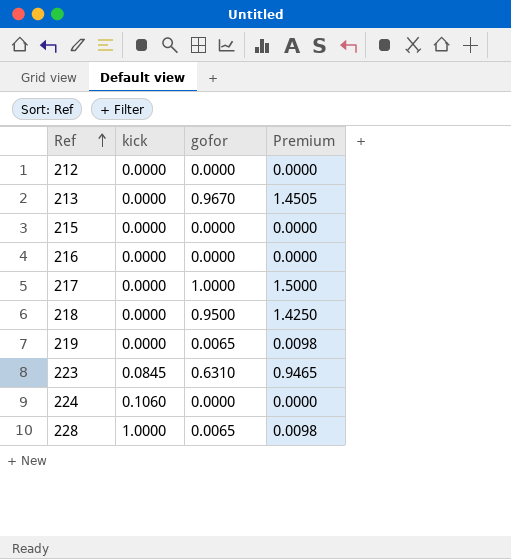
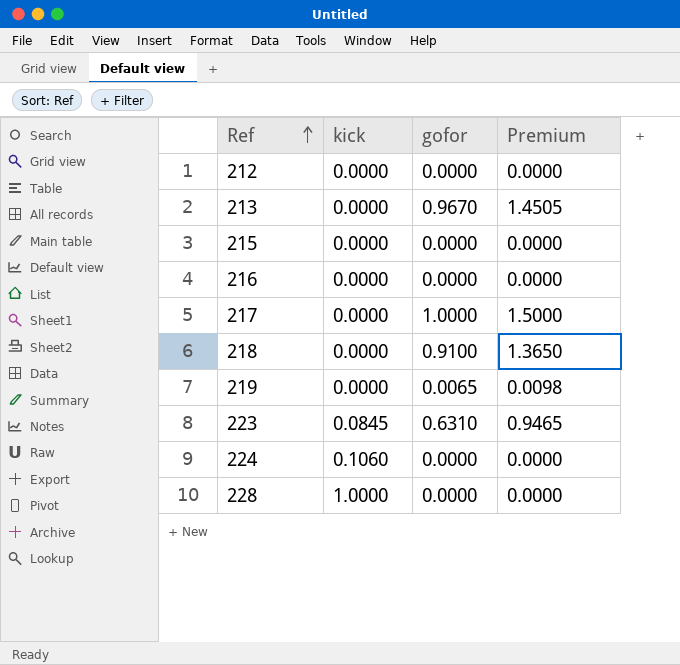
218 | gofor: 0.9500 -> 0.9100
218 | Premium: 1.4250 -> 1.3650
228 | gofor: 0.0065 -> 0.0000
228 | Premium: 0.0098 -> 0.0000

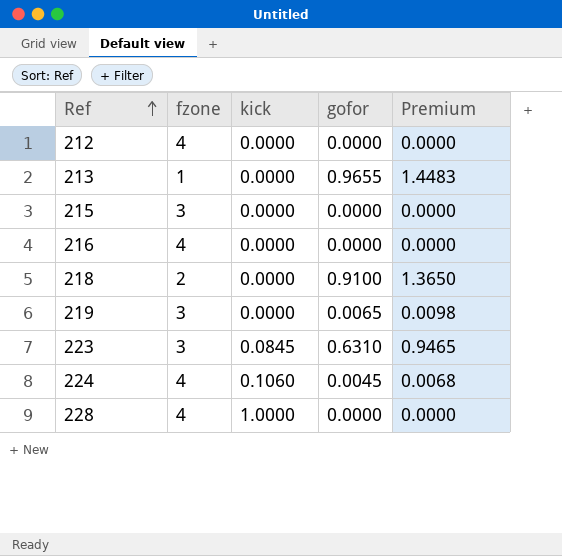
column fzone | position: none -> 2
row 217: 0.0000 | 1.0000 | 1.5000 -> none
213 | gofor: 0.9670 -> 0.9655
213 | Premium: 1.4505 -> 1.4483
224 | gofor: 0.0000 -> 0.0045
224 | Premium: 0.0000 -> 0.0068

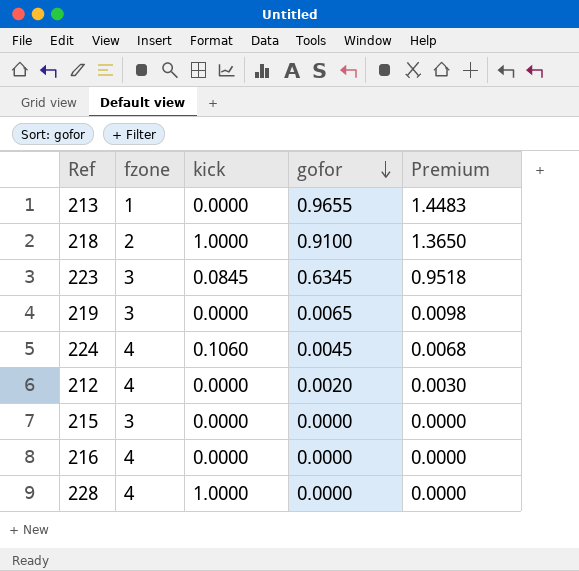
row order: Ref ascending -> gofor descending
218 | kick: 0.0000 -> 1.0000
223 | gofor: 0.6310 -> 0.6345
223 | Premium: 0.9465 -> 0.9518
212 | gofor: 0.0000 -> 0.0020
212 | Premium: 0.0000 -> 0.0030

